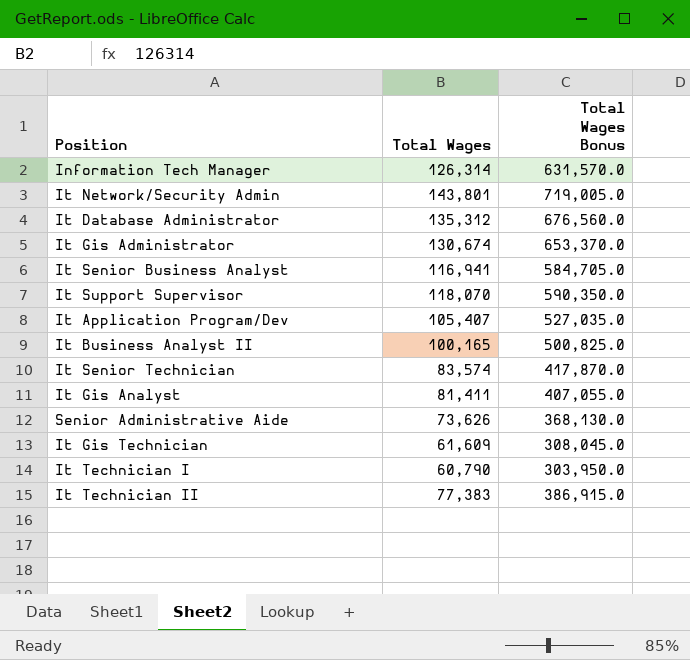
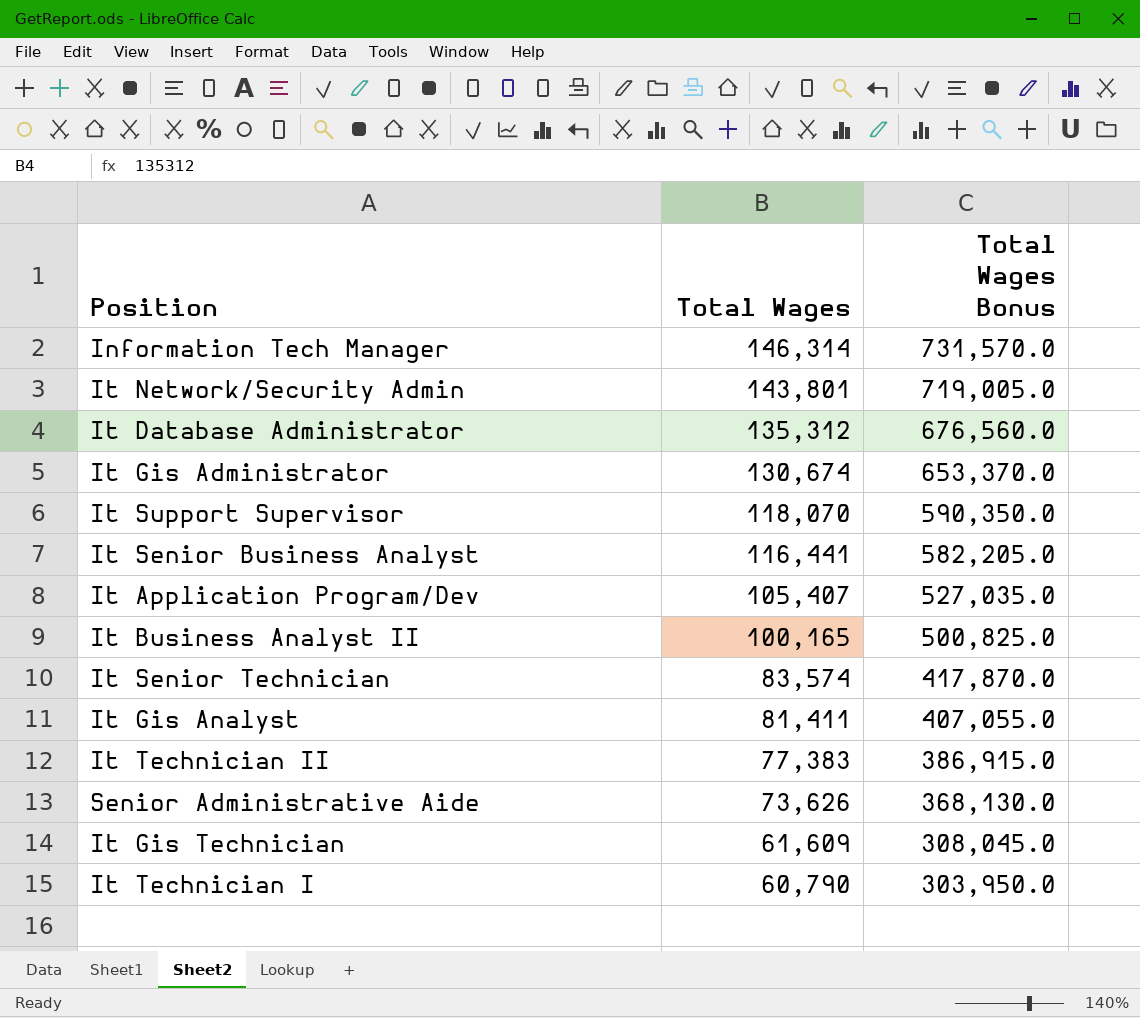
row order: none -> Total Wages descending
Information Tech Manager | Total Wages: 126,314 -> 146,314
Information Tech Manager | Total Wages Bonus: 631,570.0 -> 731,570.0
It Senior Business Analyst | Total Wages: 116,941 -> 116,441
It Senior Business Analyst | Total Wages Bonus: 584,705.0 -> 582,205.0

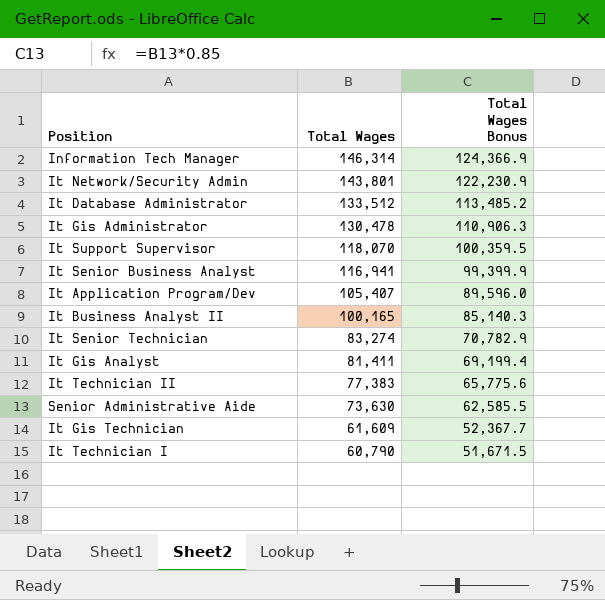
column Total Wages Bonus | formula: [Total Wages] * 5 -> [Total Wages] * 0.85
It Database Administrator | Total Wages: 135,312 -> 133,512
It Gis Administrator | Total Wages: 130,674 -> 130,478
It Senior Business Analyst | Total Wages: 116,441 -> 116,941
It Senior Technician | Total Wages: 83,574 -> 83,274
Senior Administrative Aide | Total Wages: 73,626 -> 73,630

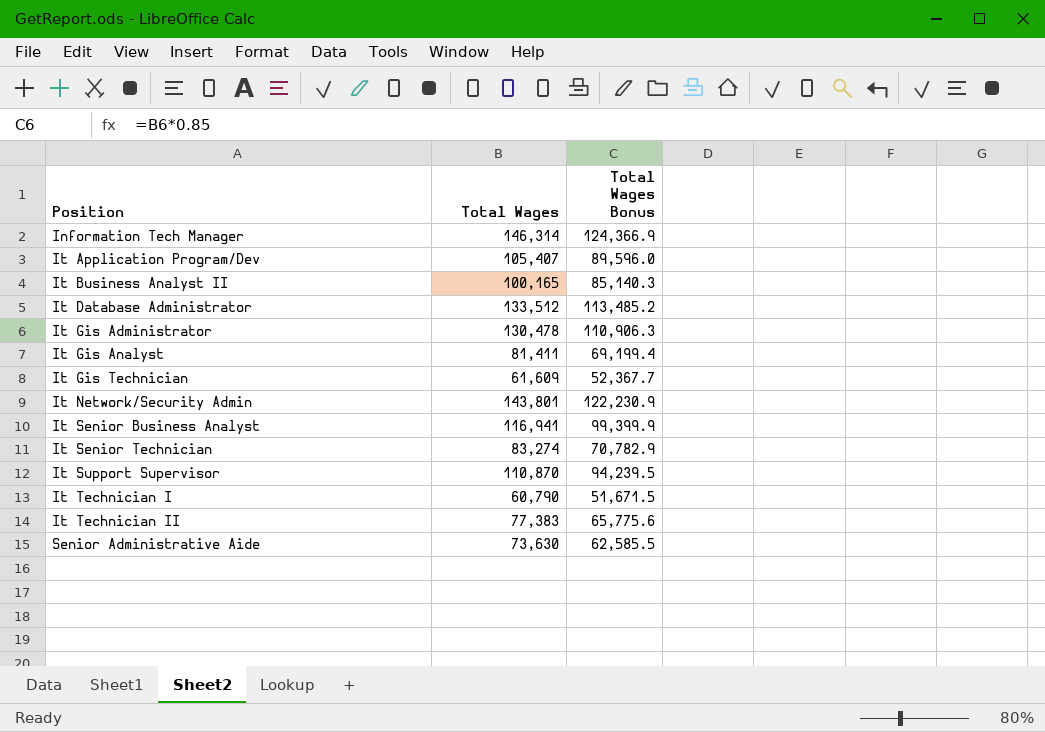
row order: Total Wages descending -> Position ascending
It Support Supervisor | Total Wages: 118,070 -> 110,870
It Support Supervisor | Total Wages Bonus: 100,359.5 -> 94,239.5

